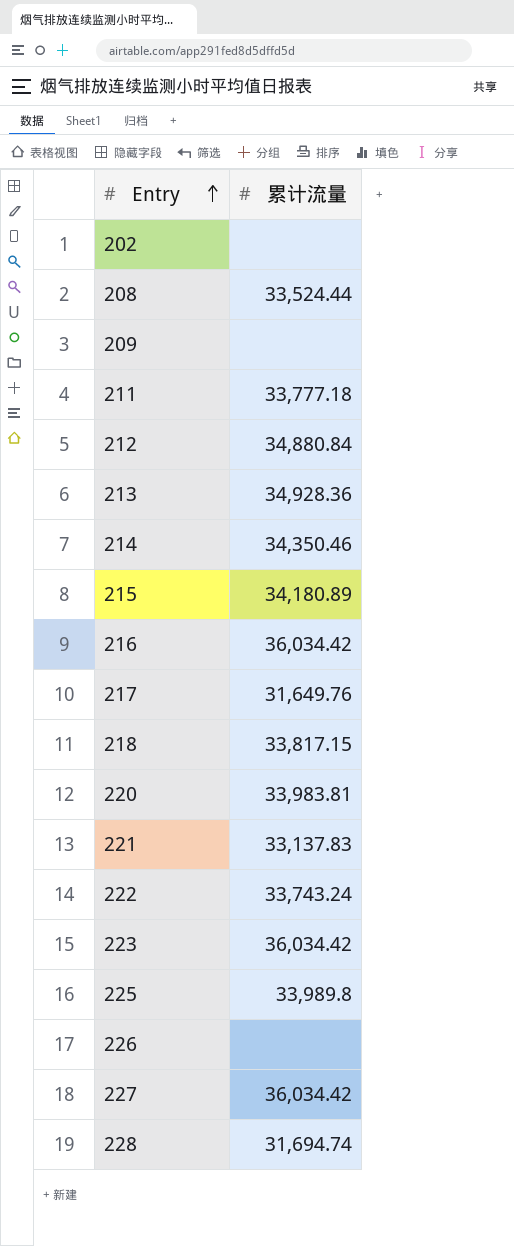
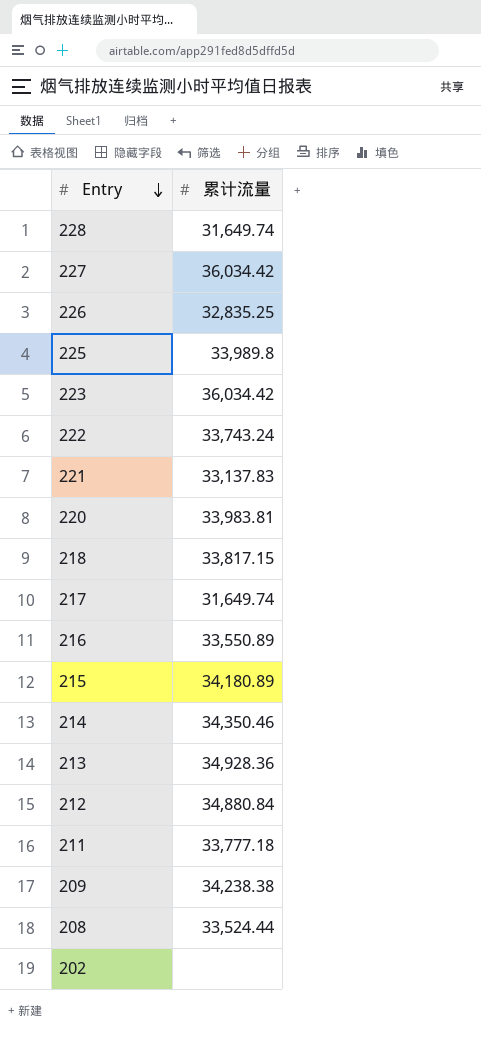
row order: Entry ascending -> Entry descending
228 | 累计流量: 31,694.74 -> 31,649.74
226 | 累计流量: none -> 32,835.25
217 | 累计流量: 31,649.76 -> 31,649.74
216 | 累计流量: 36,034.42 -> 33,550.89
209 | 累计流量: none -> 34,238.38

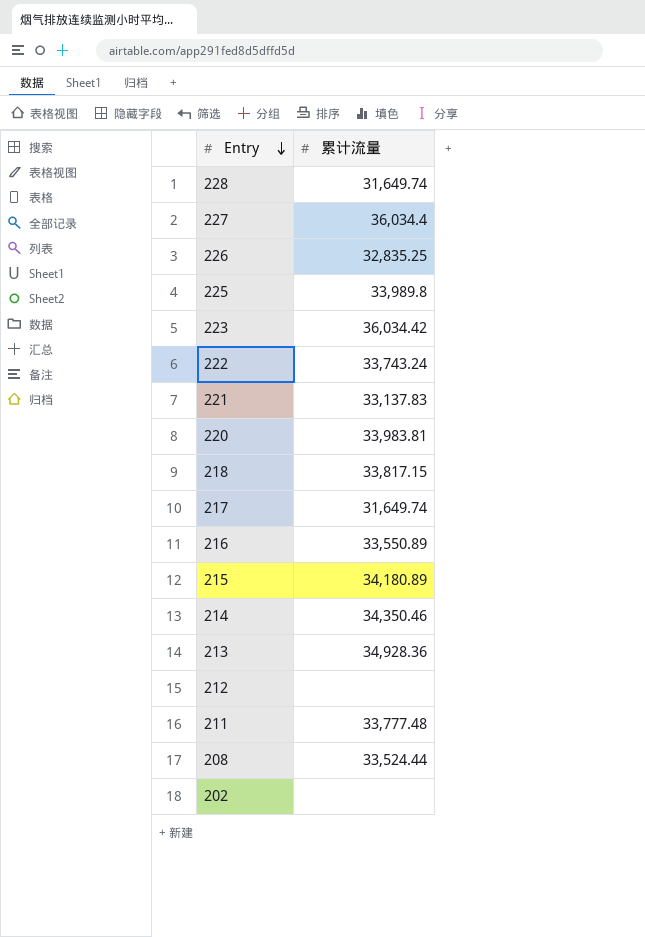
row 209: 34,238.38 -> none
227 | 累计流量: 36,034.42 -> 36,034.4
212 | 累计流量: 34,880.84 -> none
211 | 累计流量: 33,777.18 -> 33,777.48

